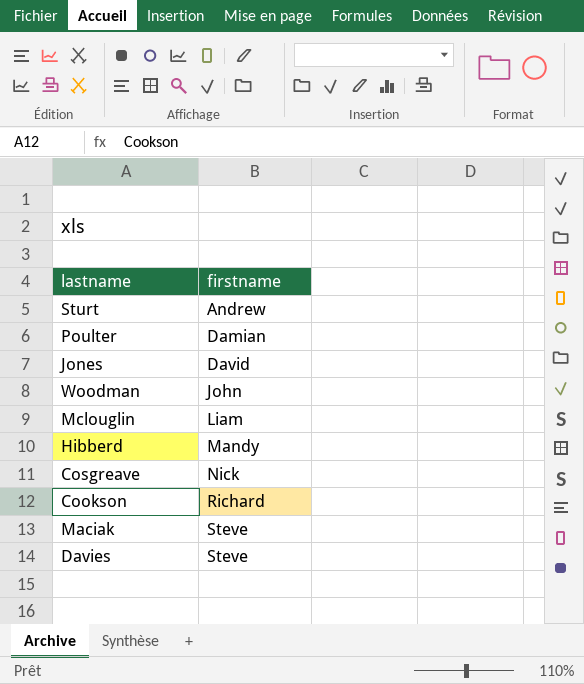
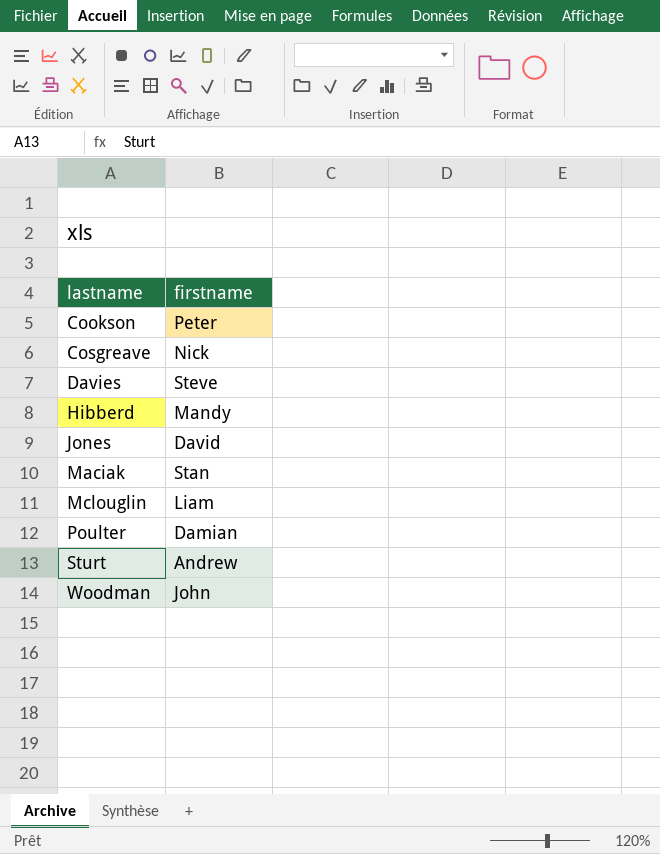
row order: firstname ascending -> lastname ascending
Cookson | firstname: Richard -> Peter
Maciak | firstname: Steve -> Stan

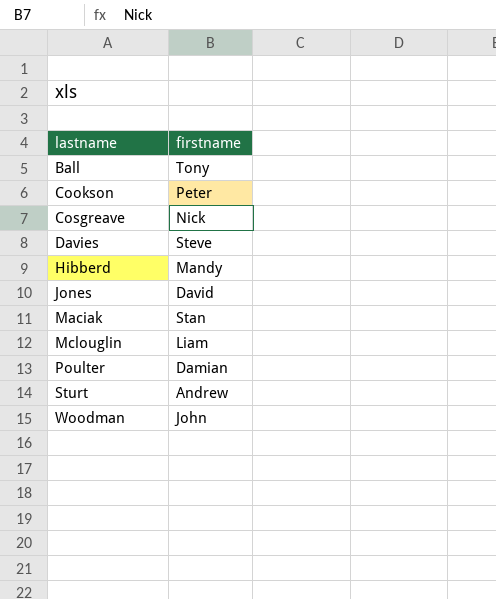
row Ball: none -> Tony

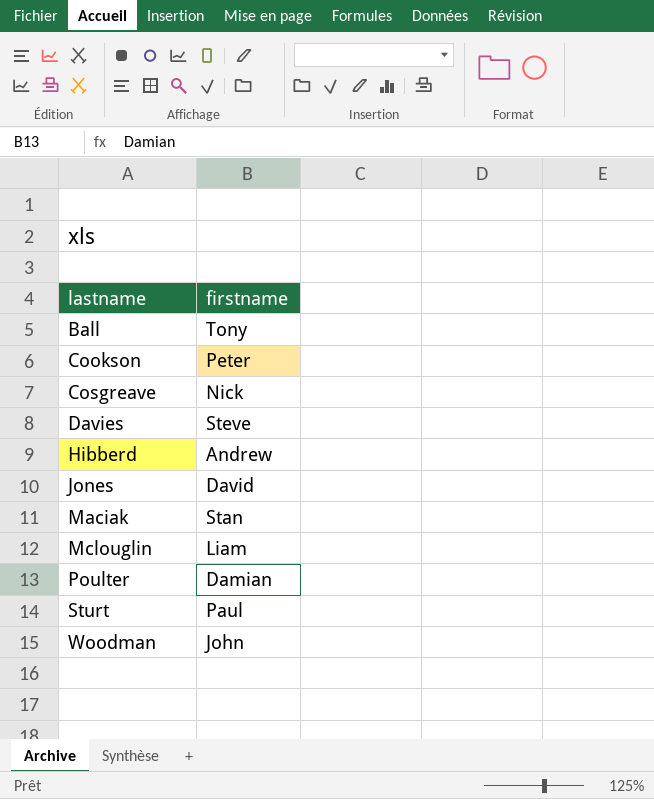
Hibberd | firstname: Mandy -> Andrew
Sturt | firstname: Andrew -> Paul

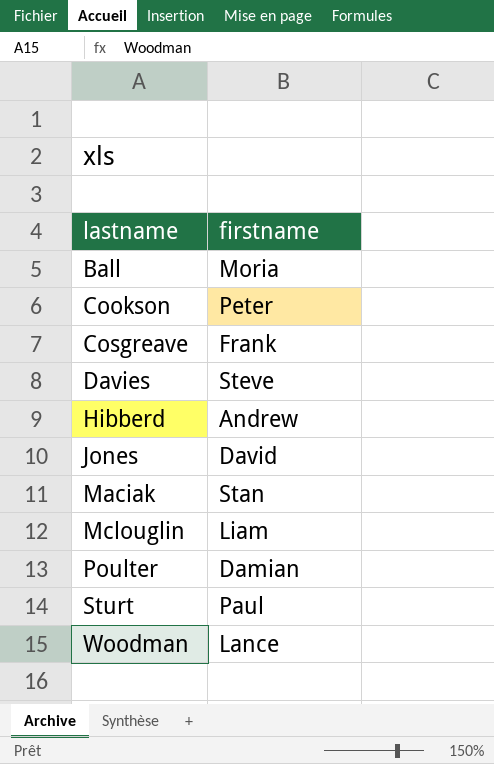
Ball | firstname: Tony -> Moria
Cosgreave | firstname: Nick -> Frank
Woodman | firstname: John -> Lance

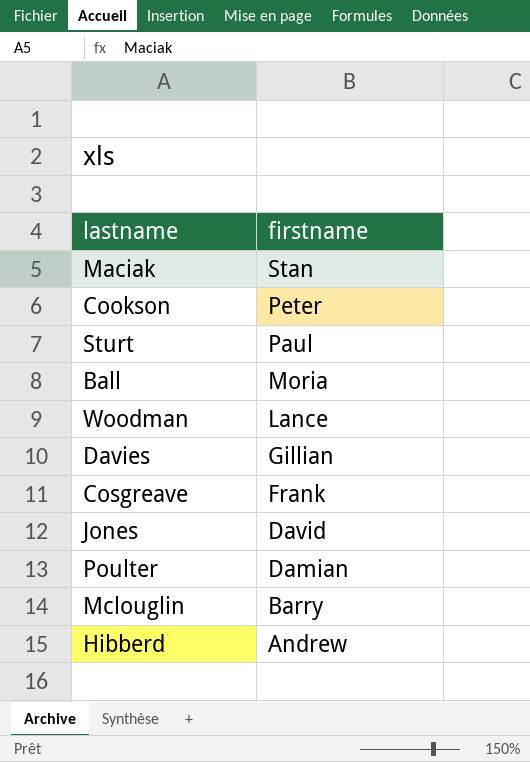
row order: lastname ascending -> firstname descending
Davies | firstname: Steve -> Gillian
Mclouglin | firstname: Liam -> Barry

